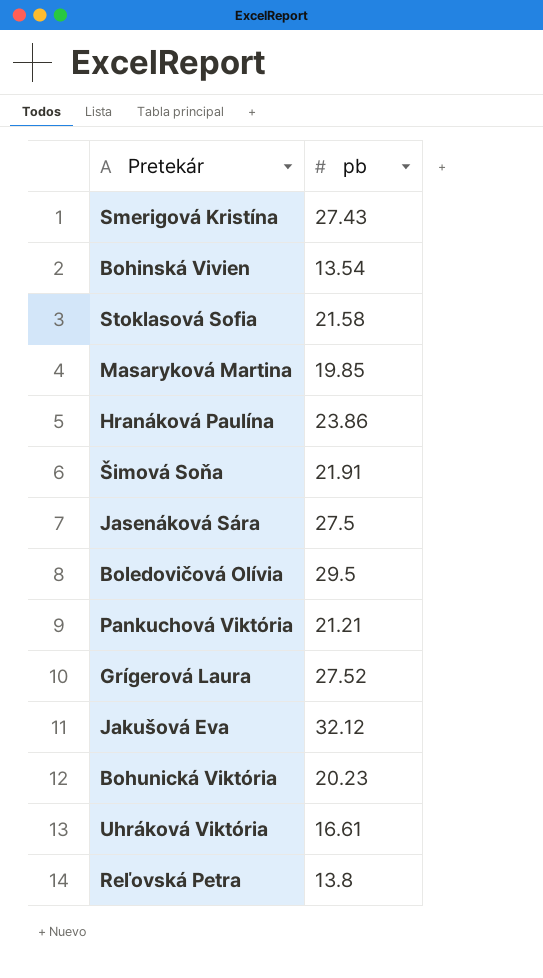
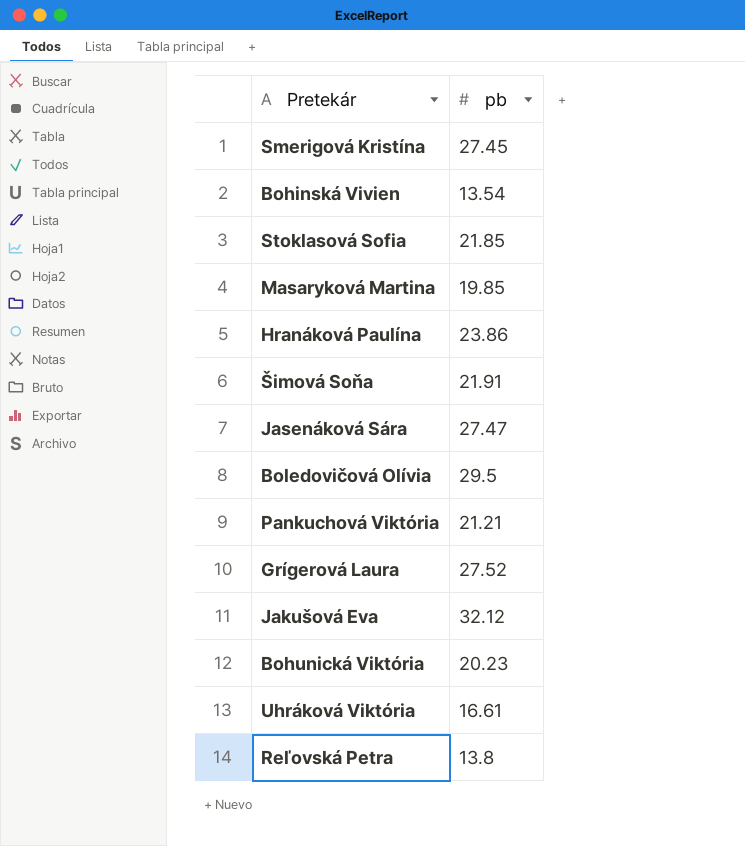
Smerigová Kristína | pb: 27.43 -> 27.45
Stoklasová Sofia | pb: 21.58 -> 21.85
Jasenáková Sára | pb: 27.5 -> 27.47

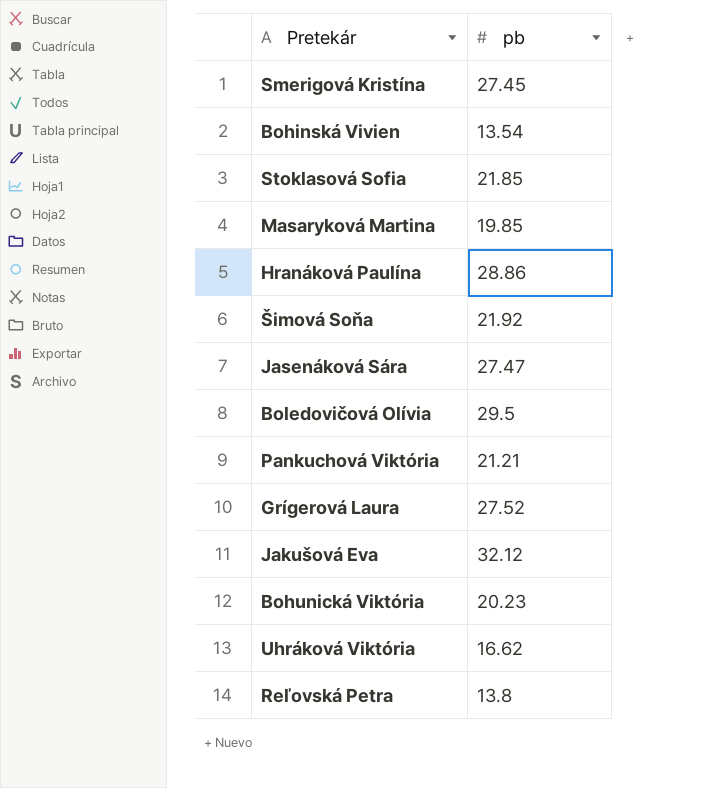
Hranáková Paulína | pb: 23.86 -> 28.86
Šimová Soňa | pb: 21.91 -> 21.92
Uhráková Viktória | pb: 16.61 -> 16.62

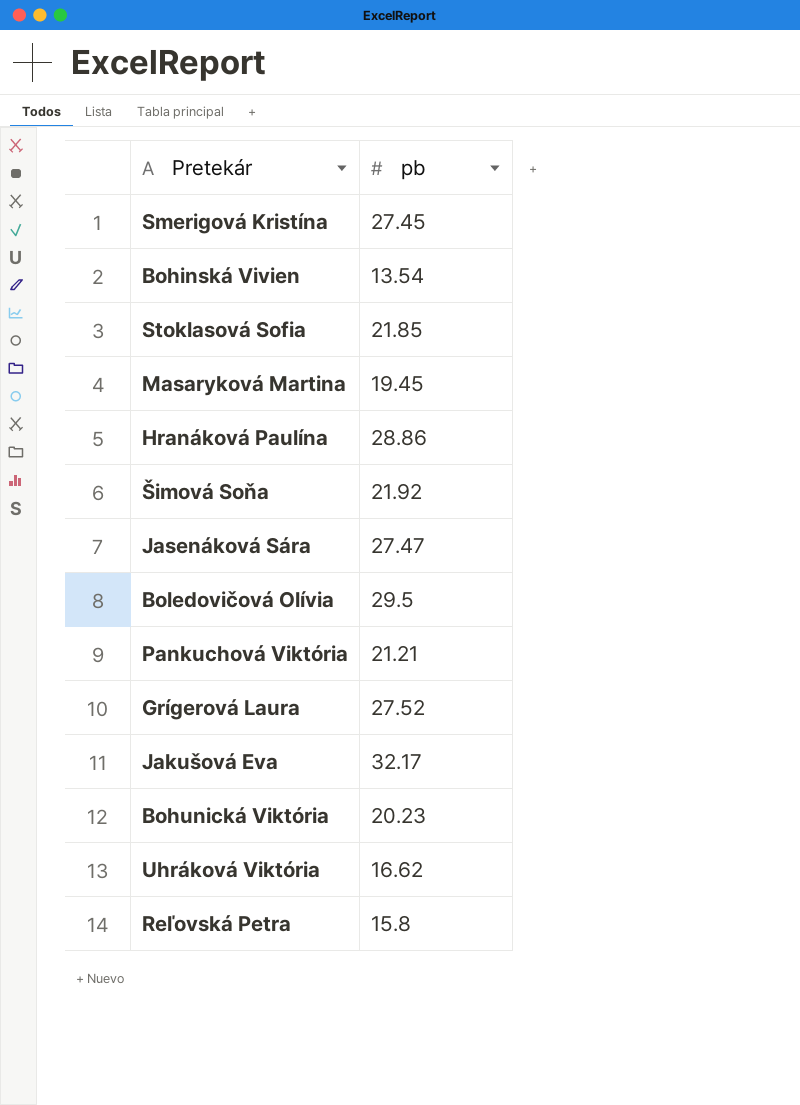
Masaryková Martina | pb: 19.85 -> 19.45
Jakušová Eva | pb: 32.12 -> 32.17
Reľovská Petra | pb: 13.8 -> 15.8

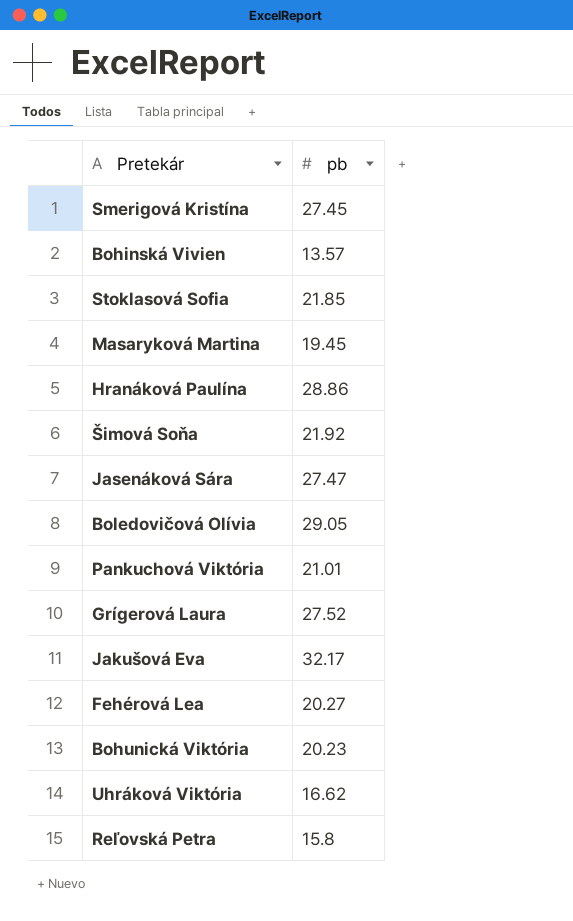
Bohinská Vivien | pb: 13.54 -> 13.57
Boledovičová Olívia | pb: 29.5 -> 29.05
Pankuchová Viktória | pb: 21.21 -> 21.01
row Fehérová Lea: none -> 20.27

